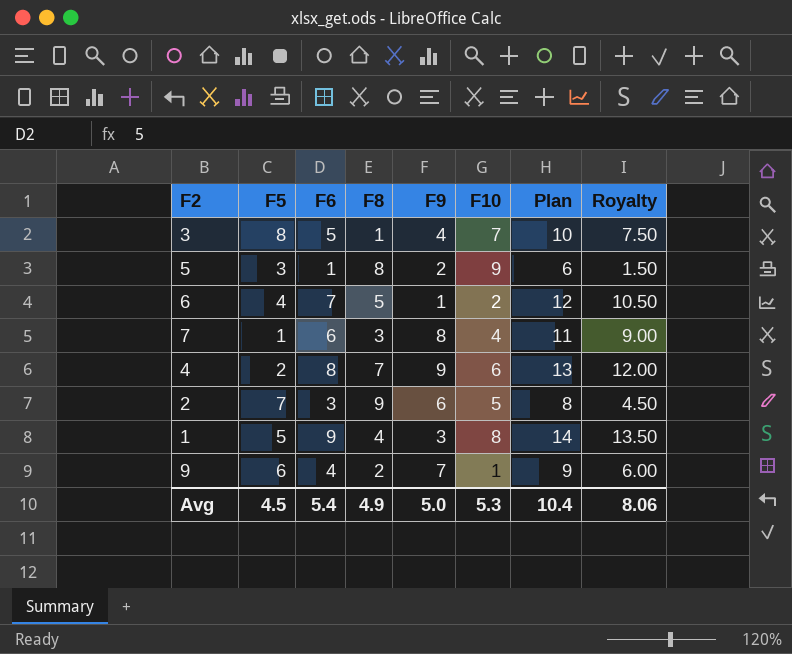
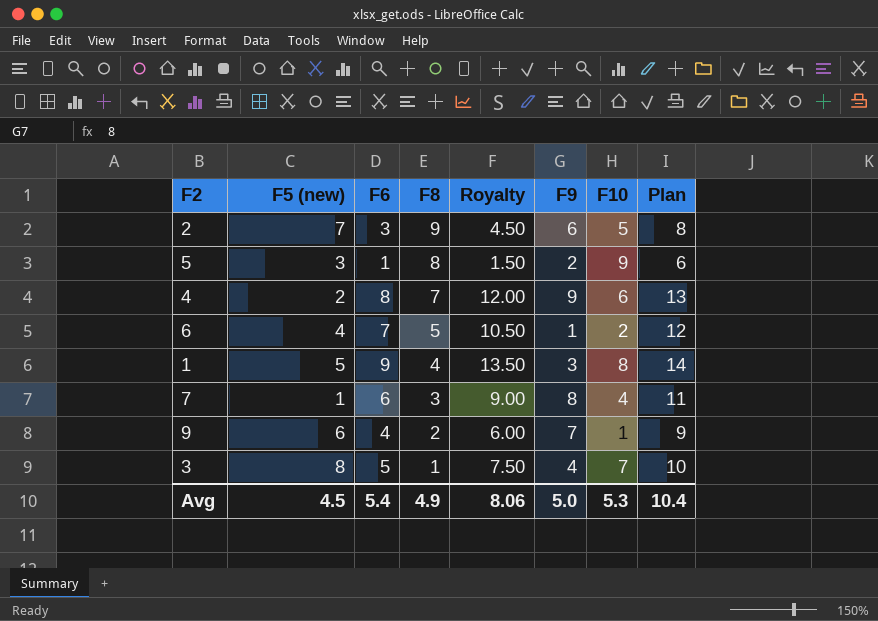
row order: none -> F8 descending
column name: F5 -> F5 (new)
column Royalty | position: 8 -> 5

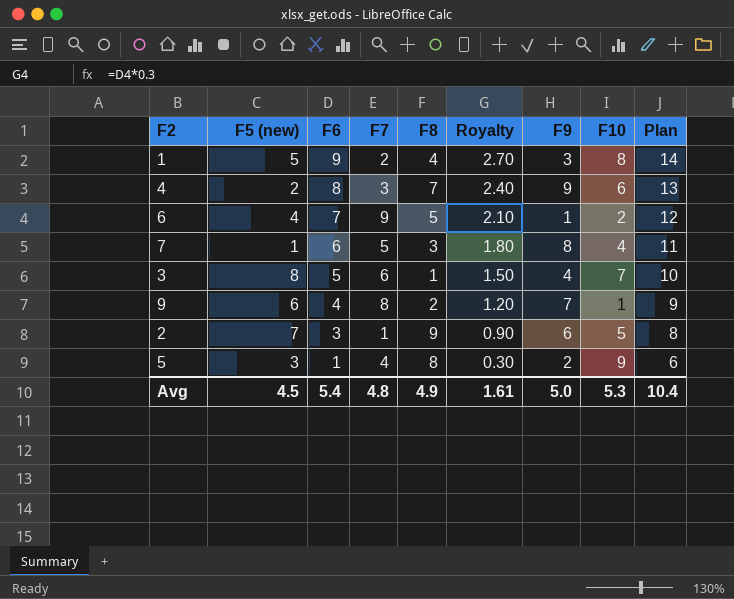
row order: F8 descending -> F6 descending
column F7 | position: none -> 4
column Royalty | formula: [F6] * 1.5 -> [F6] * 0.3
Avg | Royalty: 8.06 -> 1.61

